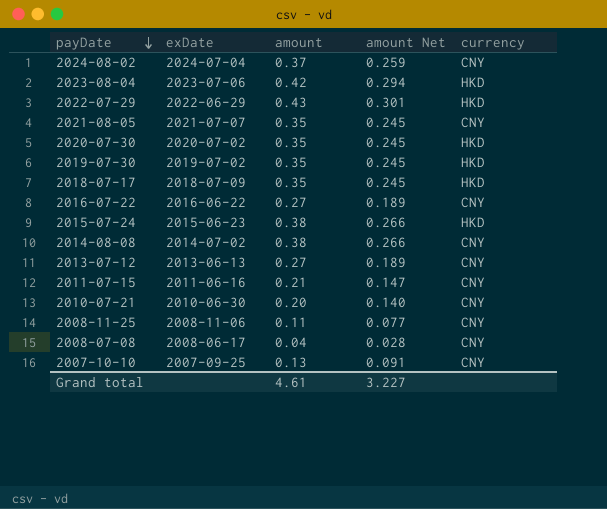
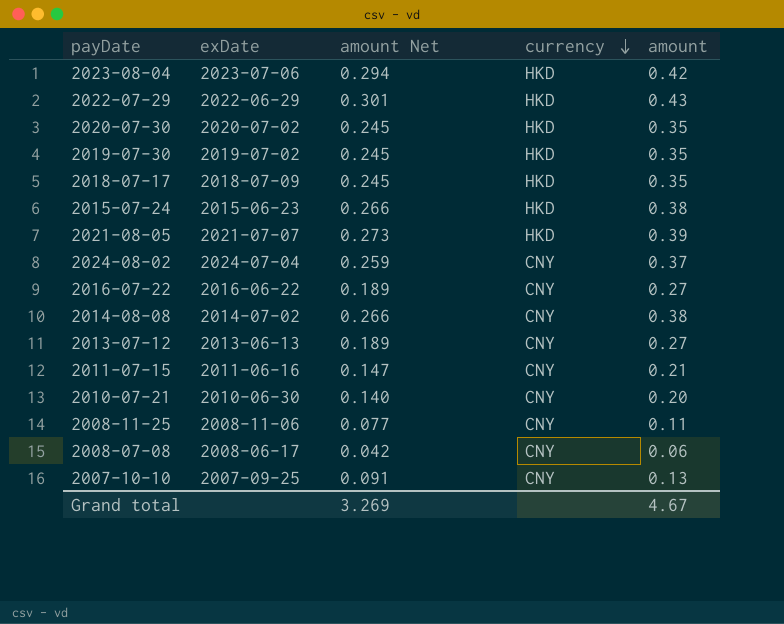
row order: payDate descending -> currency descending
column amount | position: 3 -> 5
2021-08-05 | amount Net: 0.245 -> 0.273
2021-08-05 | currency: CNY -> HKD
2021-08-05 | amount: 0.35 -> 0.39
2008-07-08 | amount Net: 0.028 -> 0.042
2008-07-08 | amount: 0.04 -> 0.06
Grand total | amount Net: 3.227 -> 3.269
Grand total | amount: 4.61 -> 4.67

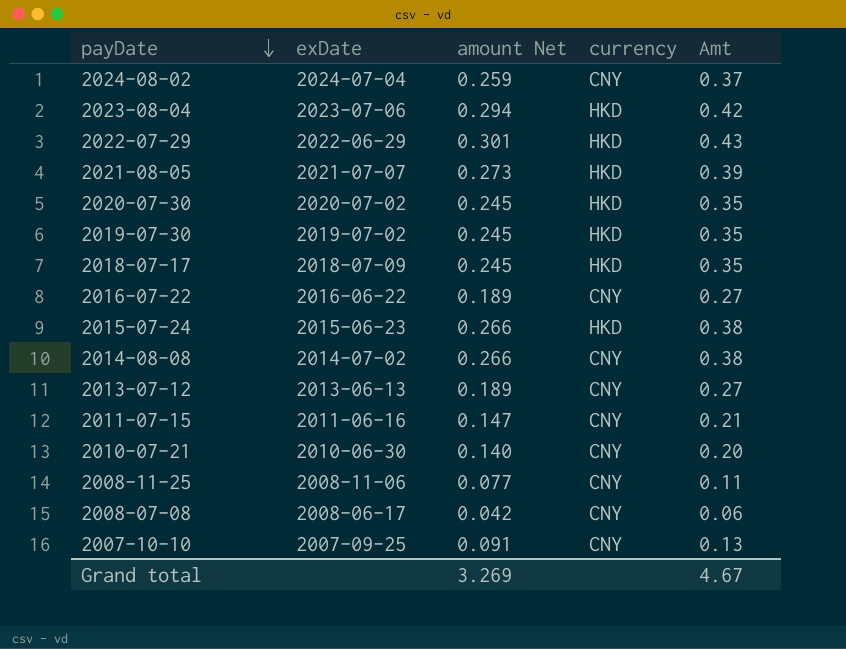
row order: currency descending -> payDate descending
column name: amount -> Amt

